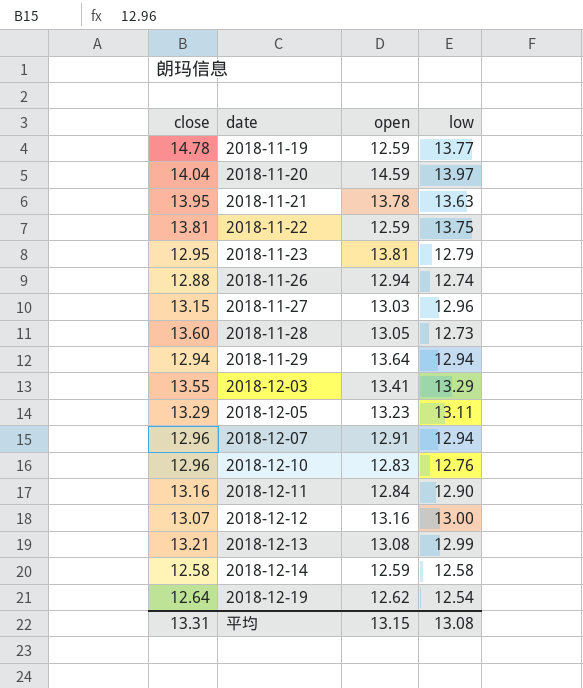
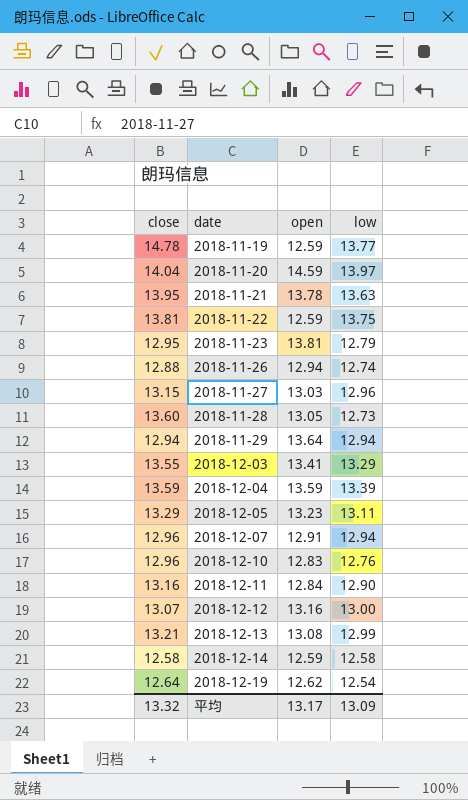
row 2018-12-04: none -> 13.59 | 13.59 | 13.39
平均 | close: 13.31 -> 13.32
平均 | open: 13.15 -> 13.17
平均 | low: 13.08 -> 13.09

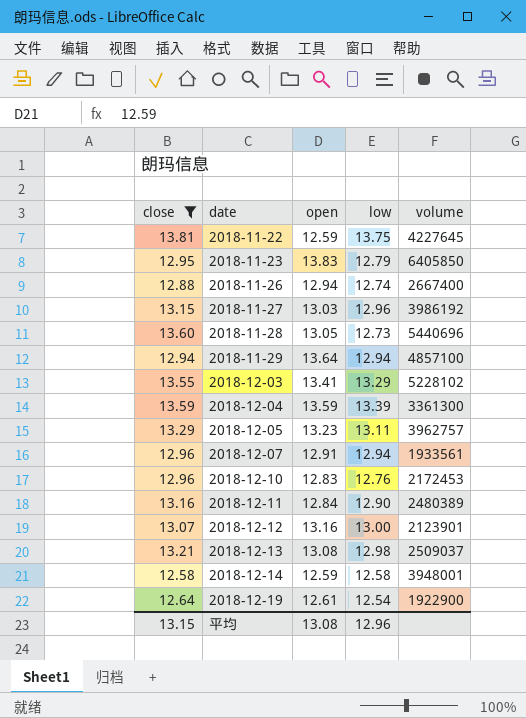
filter: none -> close <= 13.81
column volume | position: none -> 5
2018-11-23 | open: 13.81 -> 13.83
2018-12-13 | low: 12.99 -> 12.98
2018-12-19 | open: 12.62 -> 12.61
平均 | close: 13.32 -> 13.15
平均 | open: 13.17 -> 13.08
平均 | low: 13.09 -> 12.96

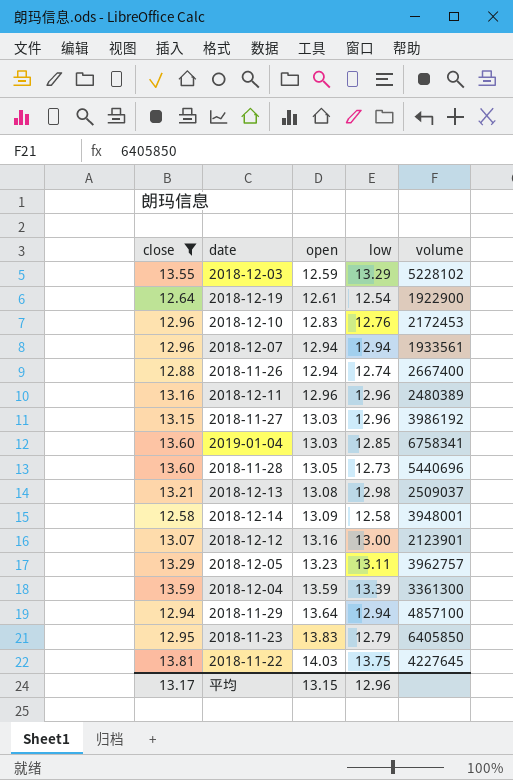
row order: date ascending -> open ascending
2018-12-03 | open: 13.41 -> 12.59
2018-12-07 | open: 12.91 -> 12.94
2018-12-11 | open: 12.84 -> 12.96
2018-12-11 | low: 12.90 -> 12.96
row 2019-01-04: none -> 13.60 | 13.03 | 12.85 | 6758341
2018-12-14 | open: 12.59 -> 13.09
2018-11-22 | open: 12.59 -> 14.03
平均 | close: 13.15 -> 13.17
平均 | open: 13.08 -> 13.15

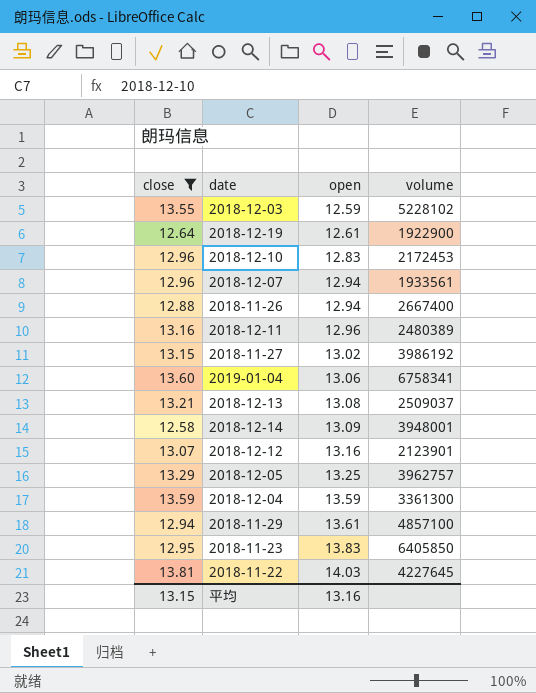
column low | position: 4 -> none
row 2018-11-28: 13.60 | 13.05 | 12.73 | 5440696 -> none
2018-11-27 | open: 13.03 -> 13.02
2019-01-04 | open: 13.03 -> 13.06
2018-12-05 | open: 13.23 -> 13.25
2018-11-29 | open: 13.64 -> 13.61
平均 | close: 13.17 -> 13.15
平均 | open: 13.15 -> 13.16

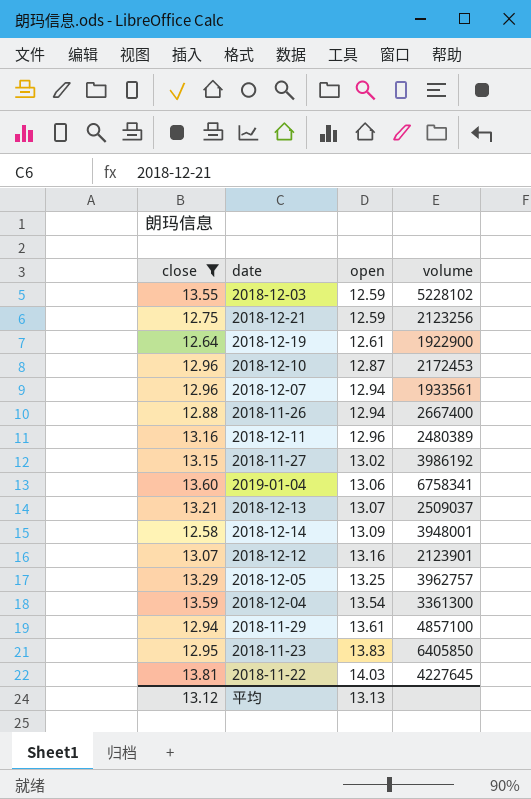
row 2018-12-21: none -> 12.75 | 12.59 | 2123256
2018-12-10 | open: 12.83 -> 12.87
2018-12-13 | open: 13.08 -> 13.07
2018-12-04 | open: 13.59 -> 13.54
平均 | close: 13.15 -> 13.12
平均 | open: 13.16 -> 13.13

